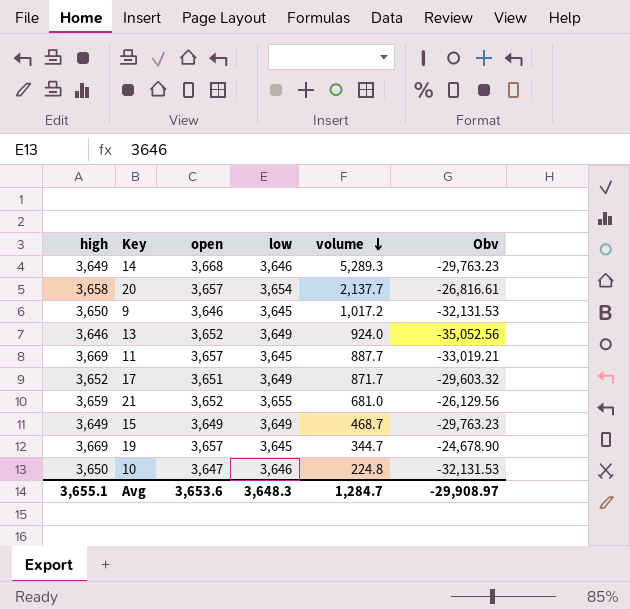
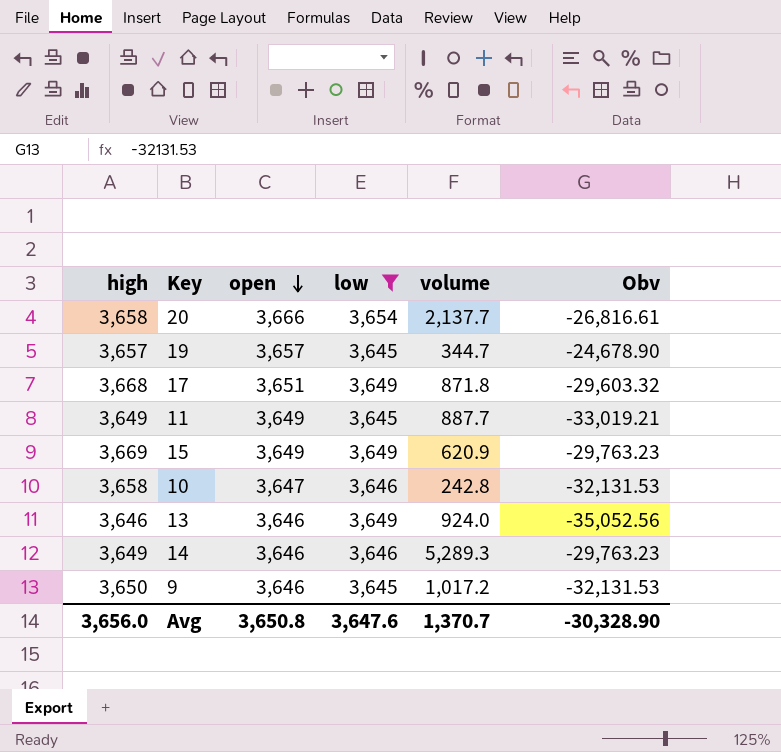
filter: none -> low != 3,655
row order: volume descending -> open descending
20 | open: 3,657 -> 3,666
19 | high: 3,669 -> 3,657
17 | high: 3,652 -> 3,668
17 | volume: 871.7 -> 871.8
11 | high: 3,669 -> 3,649
11 | open: 3,657 -> 3,649
15 | high: 3,649 -> 3,669
15 | volume: 468.7 -> 620.9
10 | high: 3,650 -> 3,658
10 | volume: 224.8 -> 242.8
13 | open: 3,652 -> 3,646
14 | open: 3,668 -> 3,646
Avg | high: 3,655.1 -> 3,656.0
Avg | open: 3,653.6 -> 3,650.8
Avg | low: 3,648.3 -> 3,647.6
Avg | volume: 1,284.7 -> 1,370.7
Avg | Obv: -29,908.97 -> -30,328.90

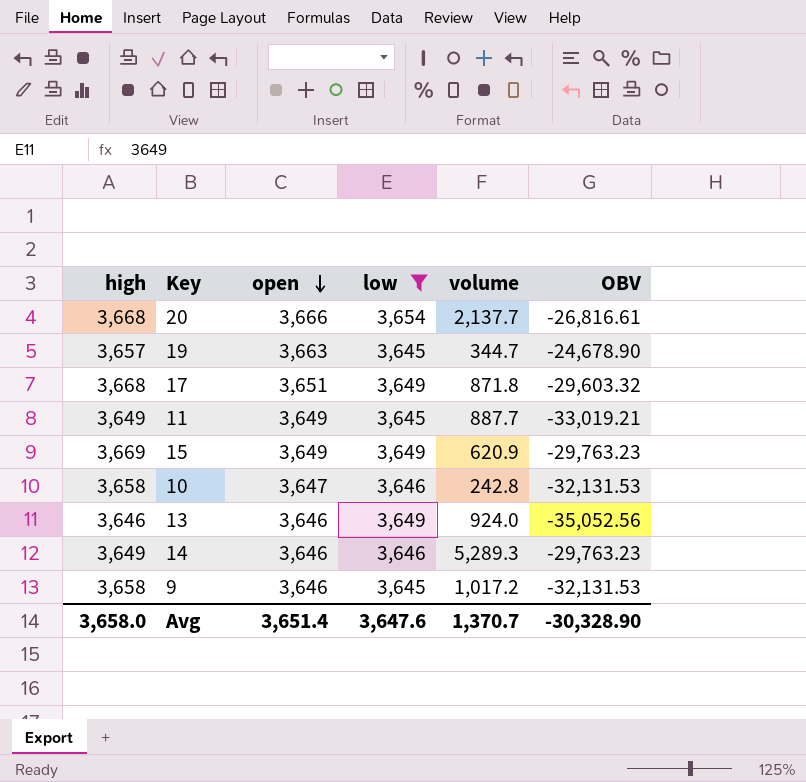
column name: Obv -> OBV
20 | high: 3,658 -> 3,668
19 | open: 3,657 -> 3,663
9 | high: 3,650 -> 3,658
Avg | high: 3,656.0 -> 3,658.0
Avg | open: 3,650.8 -> 3,651.4

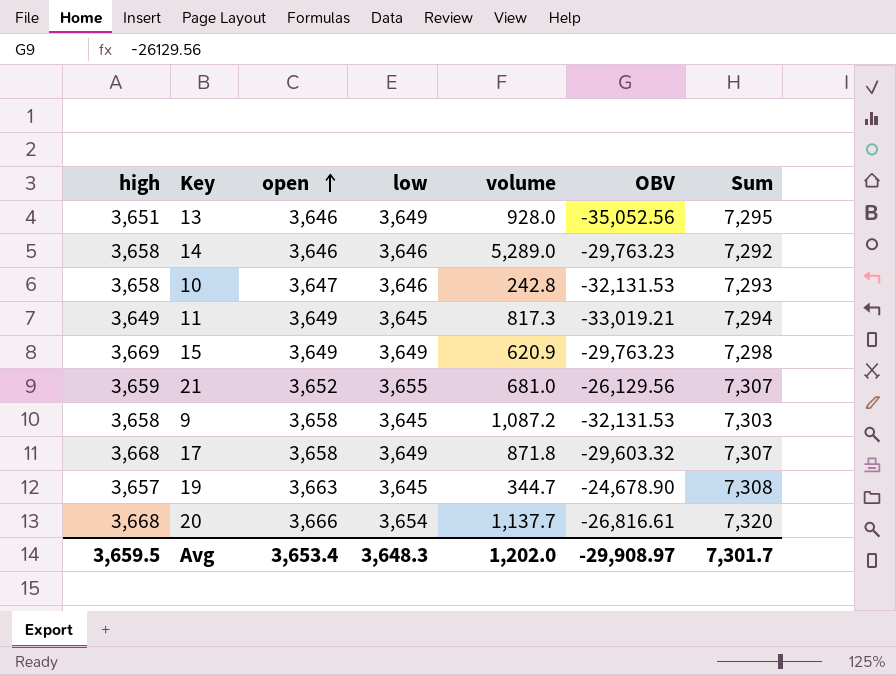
filter: low != 3,655 -> none
row order: open descending -> open ascending
column Sum | formula: none -> [open] + [low]
13 | high: 3,646 -> 3,651
13 | volume: 924.0 -> 928.0
14 | high: 3,649 -> 3,658
14 | volume: 5,289.3 -> 5,289.0
11 | volume: 887.7 -> 817.3
9 | open: 3,646 -> 3,658
9 | volume: 1,017.2 -> 1,087.2
17 | open: 3,651 -> 3,658
20 | volume: 2,137.7 -> 1,137.7
Avg | high: 3,658.0 -> 3,659.5
Avg | open: 3,651.4 -> 3,653.4
Avg | low: 3,647.6 -> 3,648.3
Avg | volume: 1,370.7 -> 1,202.0
Avg | OBV: -30,328.90 -> -29,908.97

